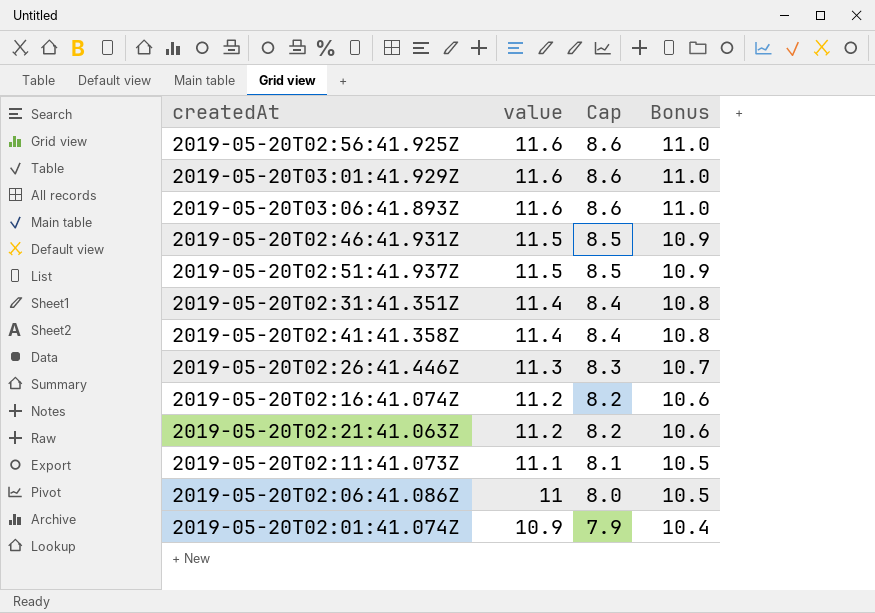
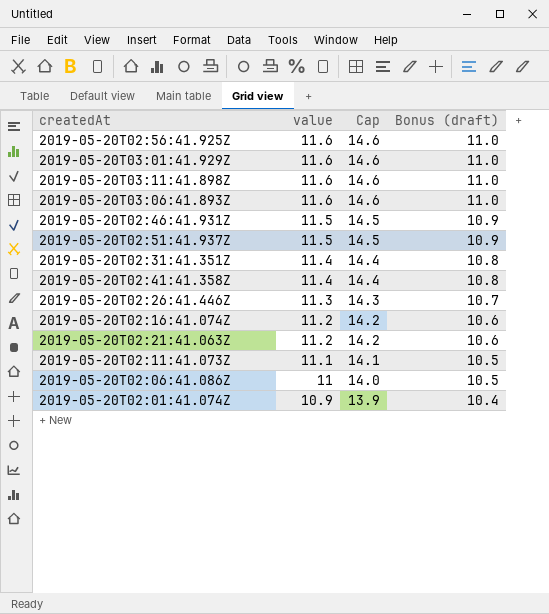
column Cap | formula: [value] - 3 -> [value] + 3
column name: Bonus -> Bonus (draft)
row 2019-05-20T03:11:41.898Z: none -> 11.6 | 14.6 | 11.0

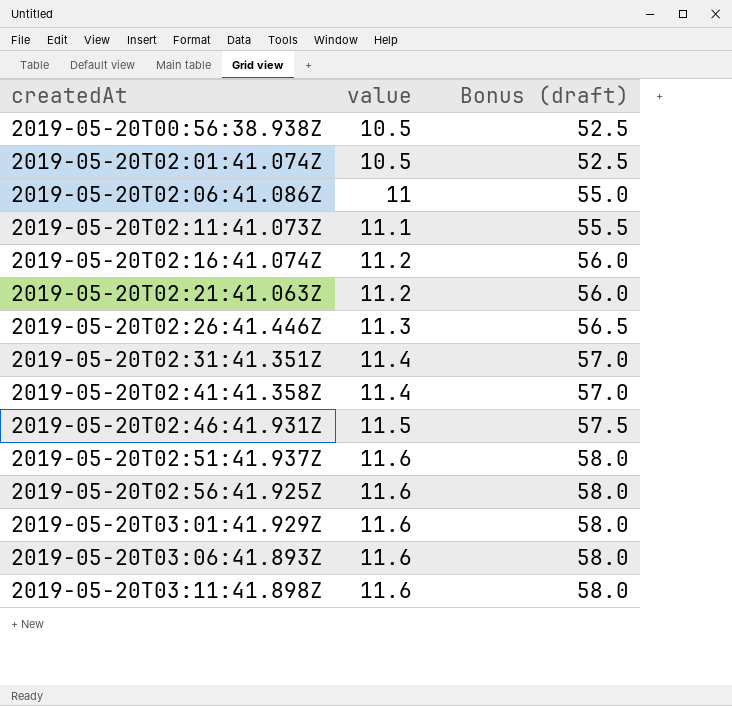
row order: value descending -> createdAt ascending
column Cap | formula: [value] + 3 -> none
column Bonus (draft) | formula: [value] * 0.95 -> [value] * 5
row 2019-05-20T00:56:38.938Z: none -> 10.5 | 52.5
2019-05-20T02:01:41.074Z | value: 10.9 -> 10.5
2019-05-20T02:51:41.937Z | value: 11.5 -> 11.6

